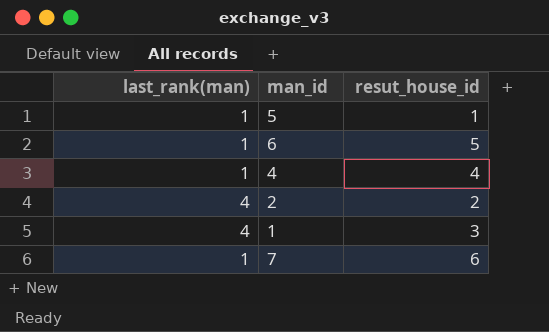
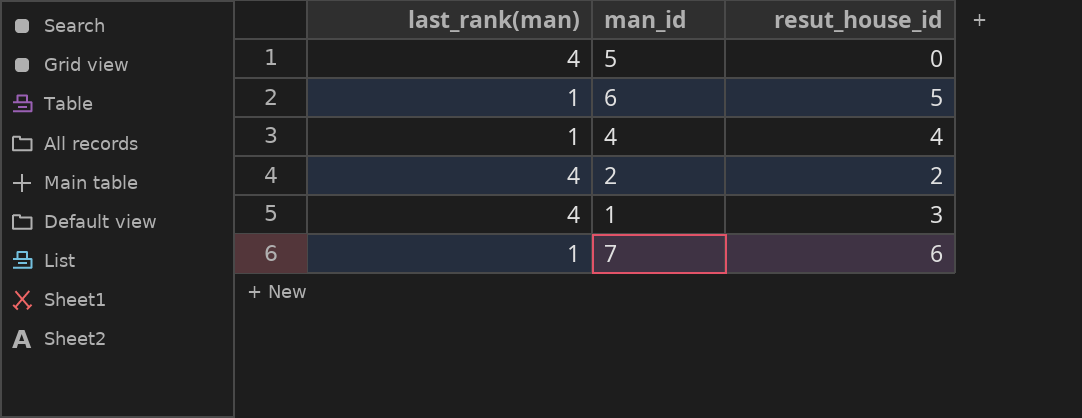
5 | last_rank(man): 1 -> 4
5 | resut_house_id: 1 -> 0

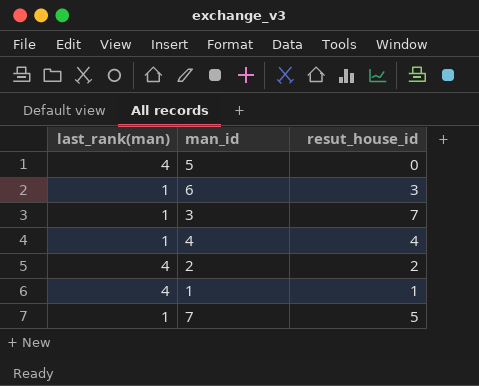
6 | resut_house_id: 5 -> 3
row 3: none -> 1 | 7
1 | resut_house_id: 3 -> 1
7 | resut_house_id: 6 -> 5

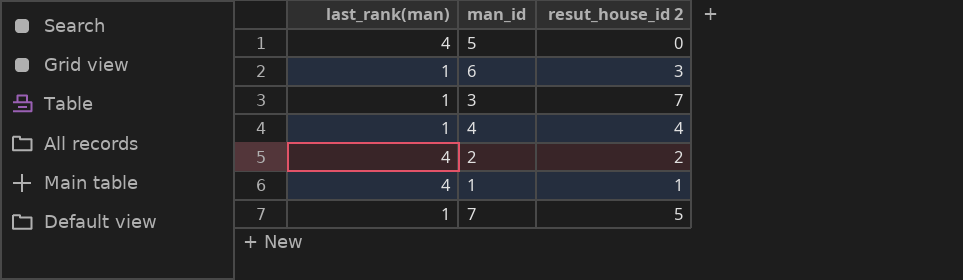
column name: resut_house_id -> resut_house_id 2

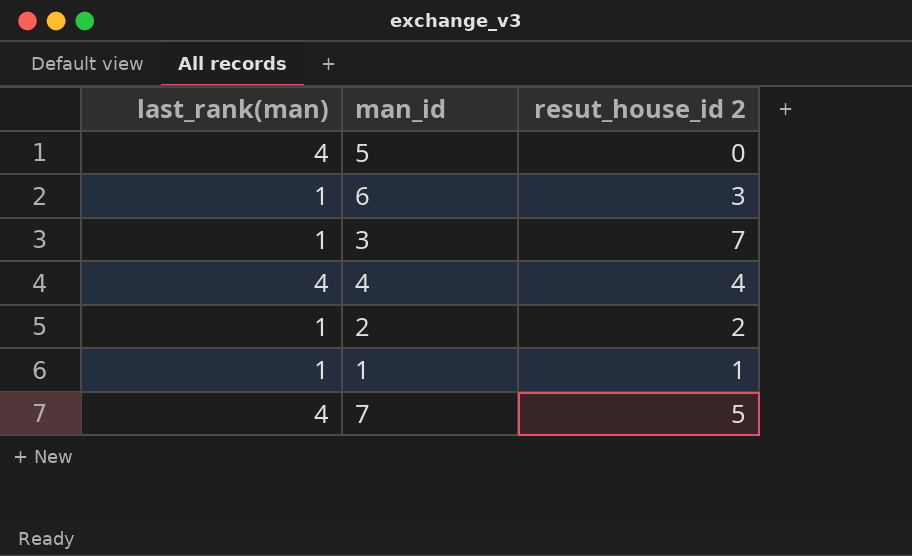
4 | last_rank(man): 1 -> 4
2 | last_rank(man): 4 -> 1
1 | last_rank(man): 4 -> 1
7 | last_rank(man): 1 -> 4

